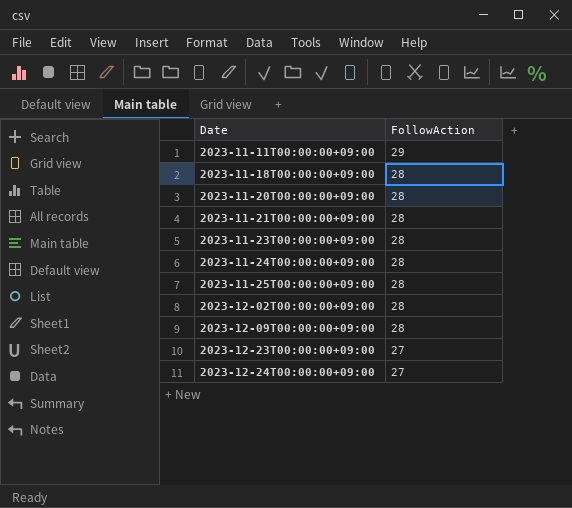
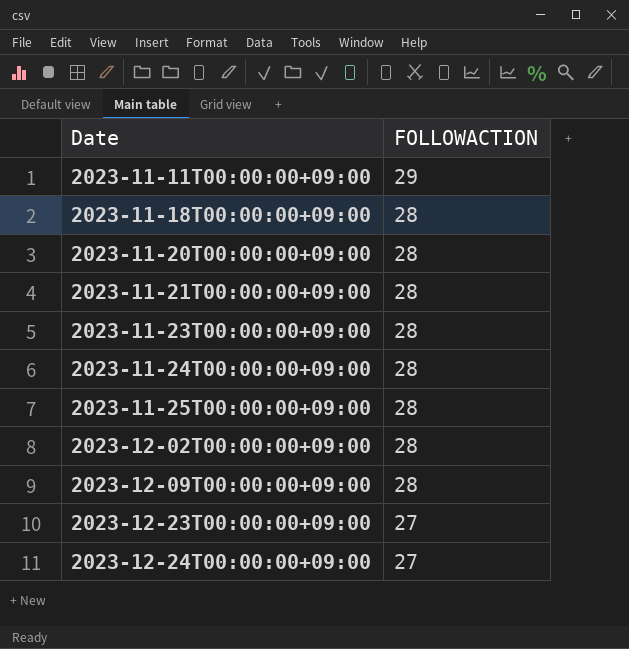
column name: FollowAction -> FOLLOWACTION

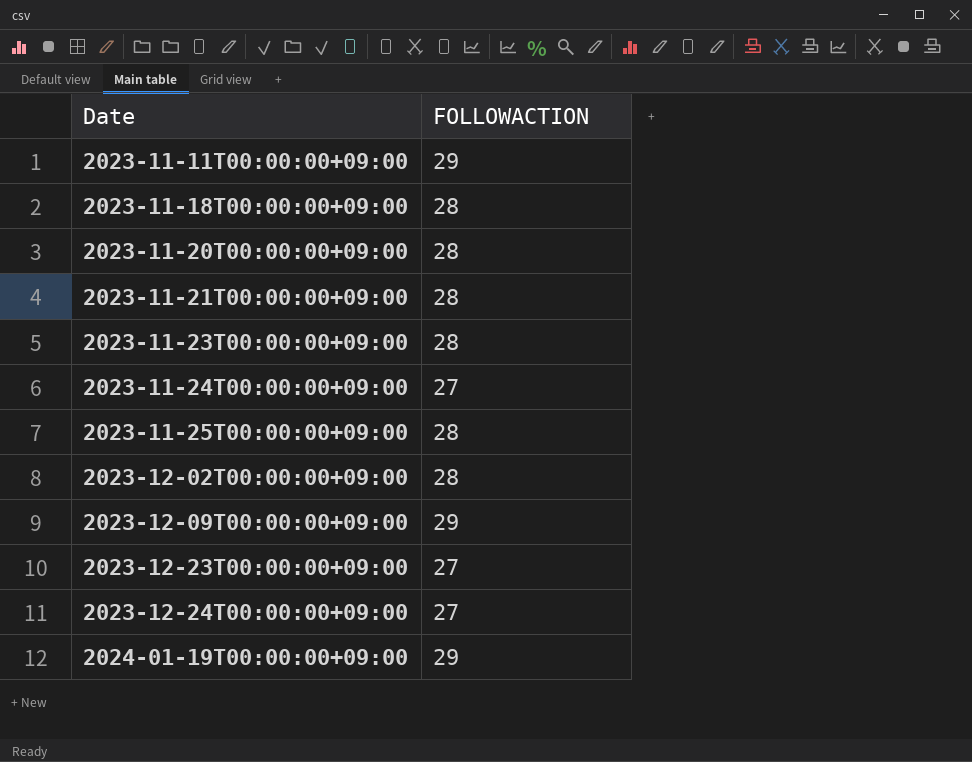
2023-11-24T00:00:00+09:00 | FOLLOWACTION: 28 -> 27
2023-12-09T00:00:00+09:00 | FOLLOWACTION: 28 -> 29
row 2024-01-19T00:00:00+09:00: none -> 29

